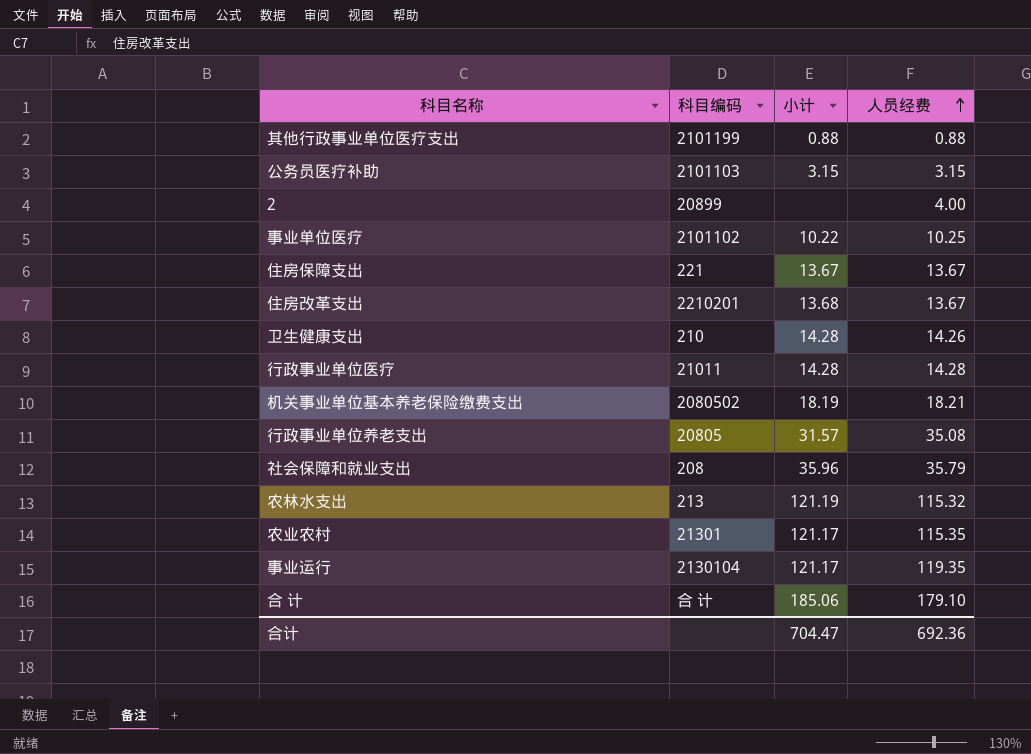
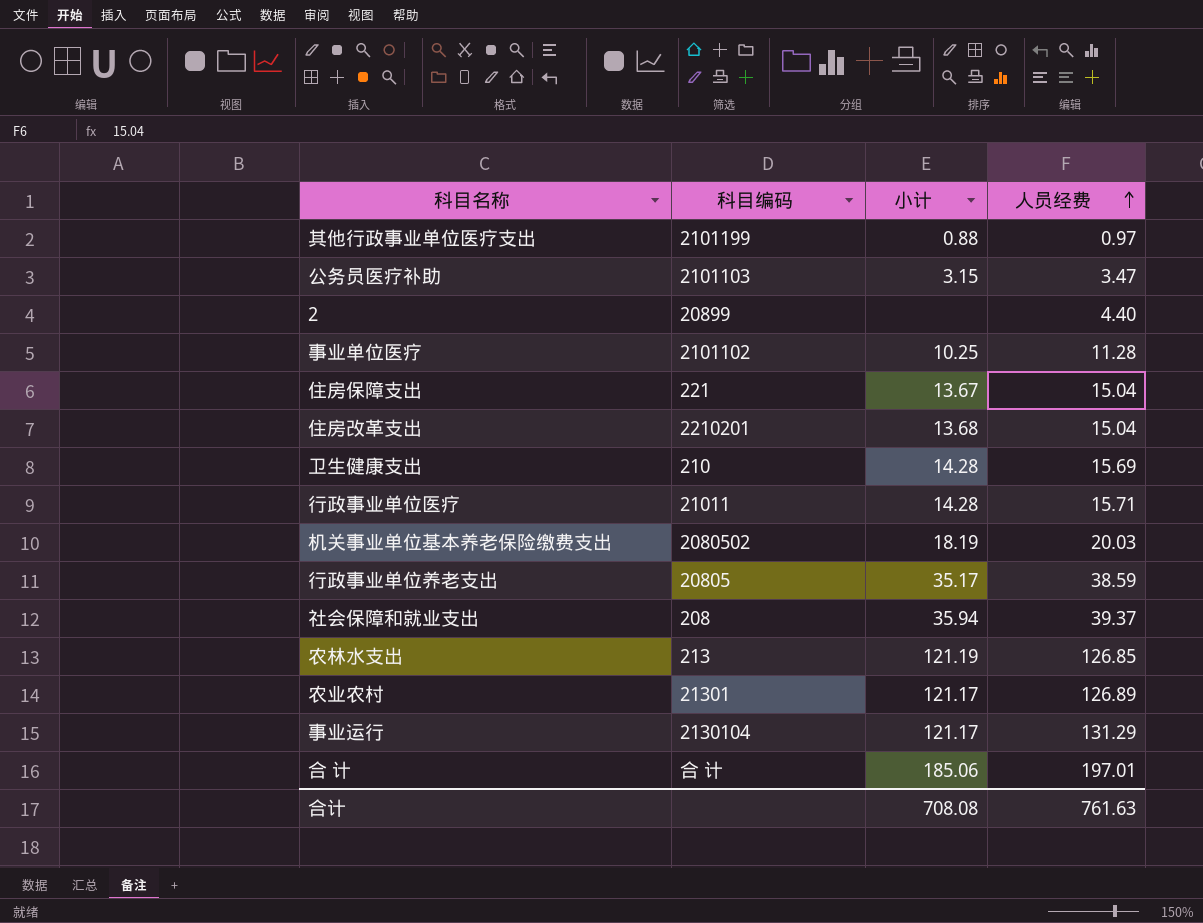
其他行政事业单位医疗支出 | 人员经费: 0.88 -> 0.97
公务员医疗补助 | 人员经费: 3.15 -> 3.47
2 | 人员经费: 4.00 -> 4.40
事业单位医疗 | 小计: 10.22 -> 10.25
事业单位医疗 | 人员经费: 10.25 -> 11.28
住房保障支出 | 人员经费: 13.67 -> 15.04
住房改革支出 | 人员经费: 13.67 -> 15.04
卫生健康支出 | 人员经费: 14.26 -> 15.69
行政事业单位医疗 | 人员经费: 14.28 -> 15.71
机关事业单位基本养老保险缴费支出 | 人员经费: 18.21 -> 20.03
行政事业单位养老支出 | 小计: 31.57 -> 35.17
行政事业单位养老支出 | 人员经费: 35.08 -> 38.59
社会保障和就业支出 | 小计: 35.96 -> 35.94
社会保障和就业支出 | 人员经费: 35.79 -> 39.37
农林水支出 | 人员经费: 115.32 -> 126.85
农业农村 | 人员经费: 115.35 -> 126.89
事业运行 | 人员经费: 119.35 -> 131.29
合 计 | 人员经费: 179.10 -> 197.01
合计 | 小计: 704.47 -> 708.08
合计 | 人员经费: 692.36 -> 761.63

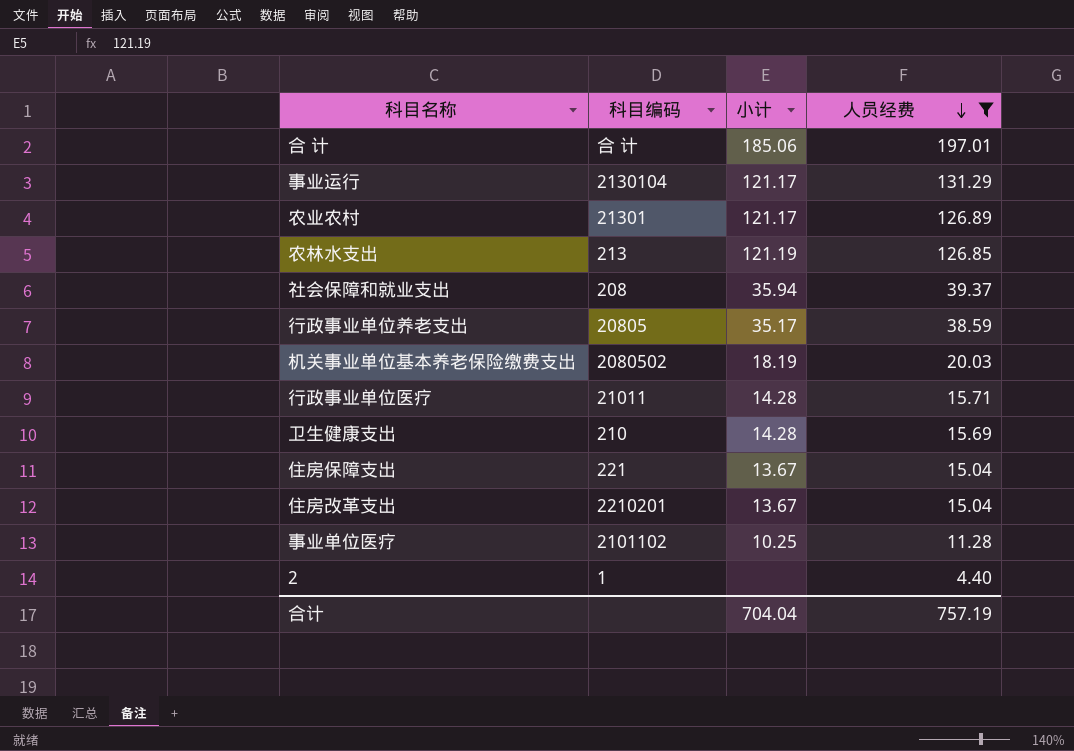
filter: none -> 人员经费 >= 4.40
row order: 人员经费 ascending -> 人员经费 descending
住房改革支出 | 小计: 13.68 -> 13.67
2 | 科目编码: 20899 -> 1
合计 | 小计: 708.08 -> 704.04
合计 | 人员经费: 761.63 -> 757.19

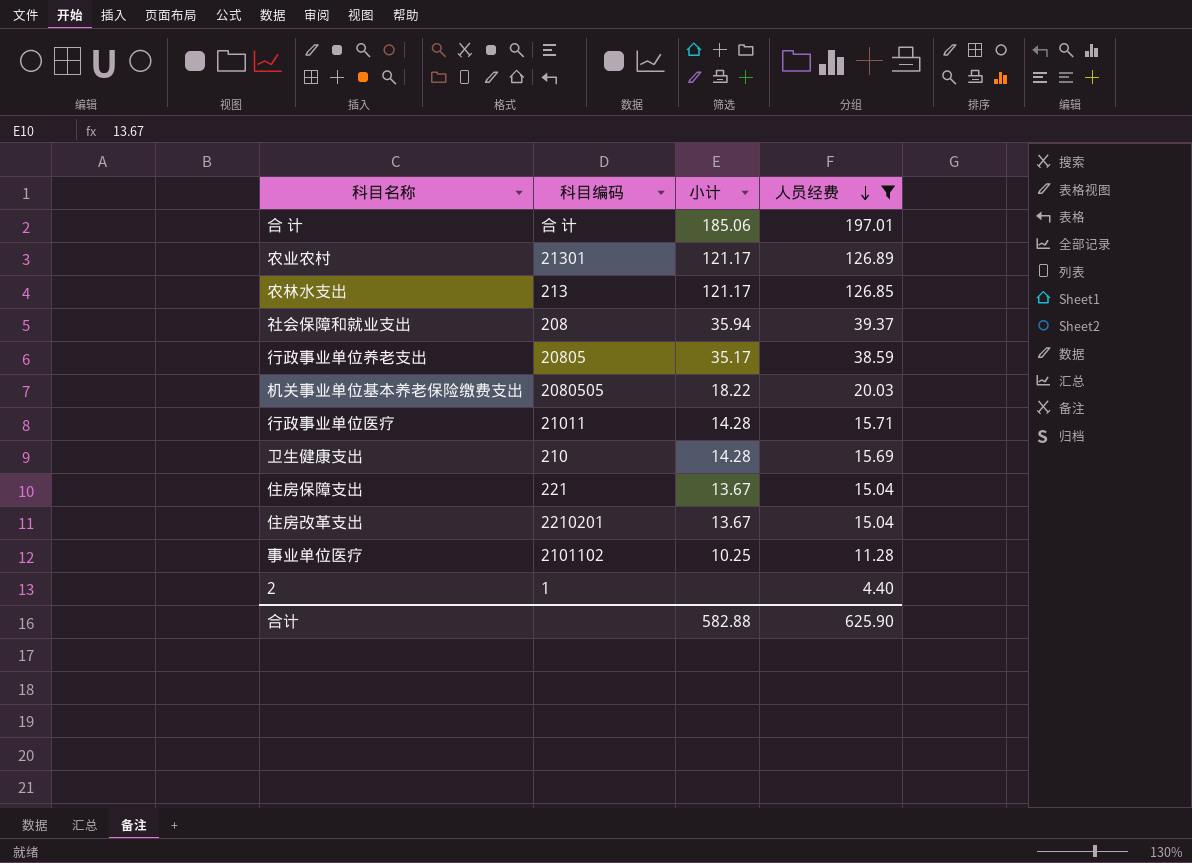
row 事业运行: 2130104 | 121.17 | 131.29 -> none
农林水支出 | 小计: 121.19 -> 121.17
机关事业单位基本养老保险缴费支出 | 科目编码: 2080502 -> 2080505
机关事业单位基本养老保险缴费支出 | 小计: 18.19 -> 18.22
合计 | 小计: 704.04 -> 582.88
合计 | 人员经费: 757.19 -> 625.90

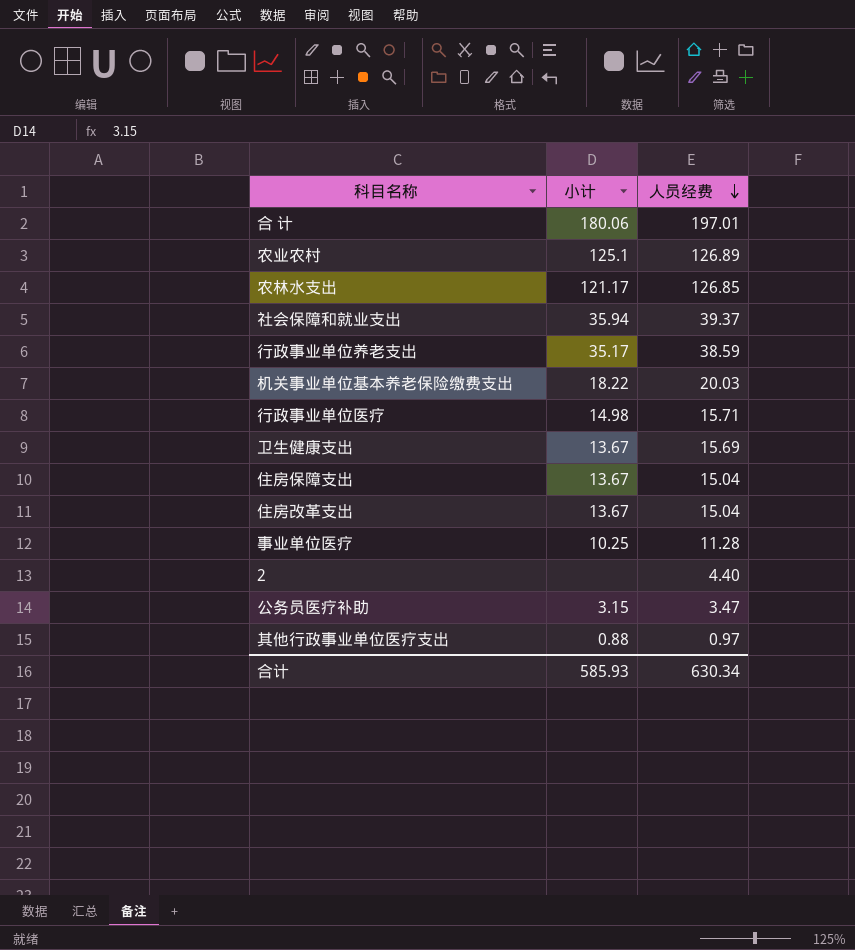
filter: 人员经费 >= 4.40 -> none
column 科目编码 | position: 2 -> none
合 计 | 小计: 185.06 -> 180.06
农业农村 | 小计: 121.17 -> 125.1
行政事业单位医疗 | 小计: 14.28 -> 14.98
卫生健康支出 | 小计: 14.28 -> 13.67
合计 | 小计: 582.88 -> 585.93
合计 | 人员经费: 625.90 -> 630.34

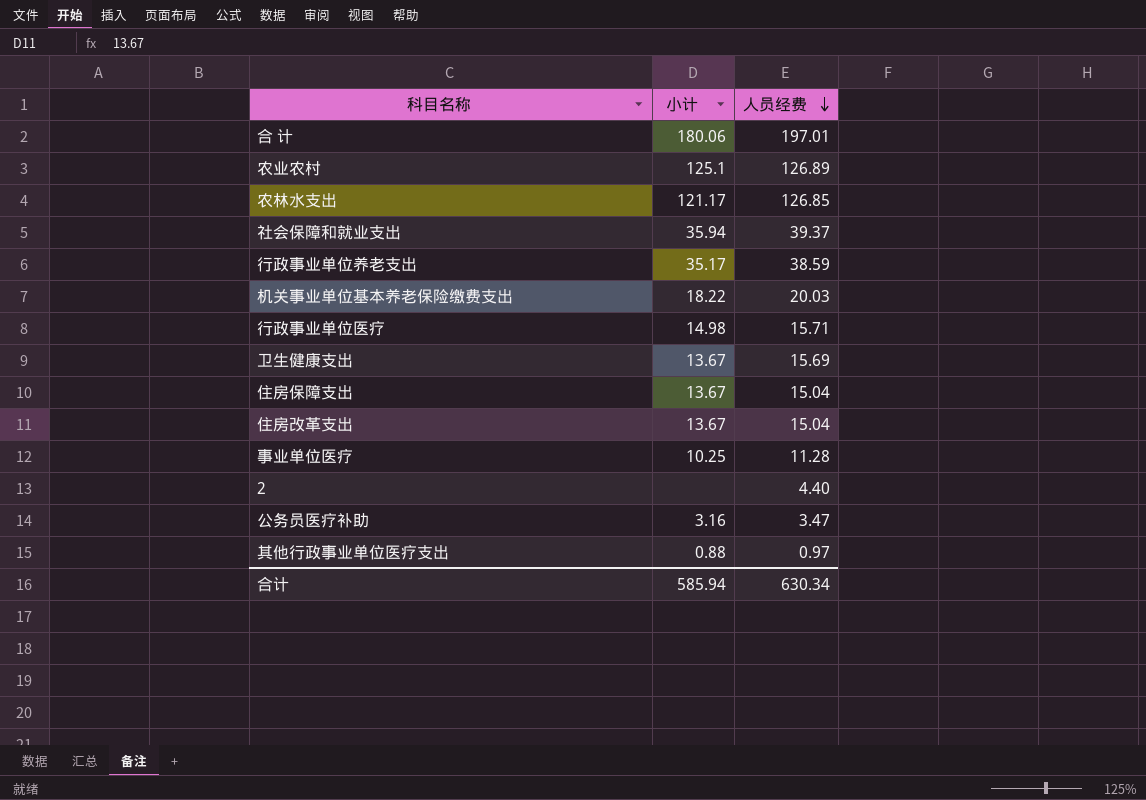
公务员医疗补助 | 小计: 3.15 -> 3.16
合计 | 小计: 585.93 -> 585.94

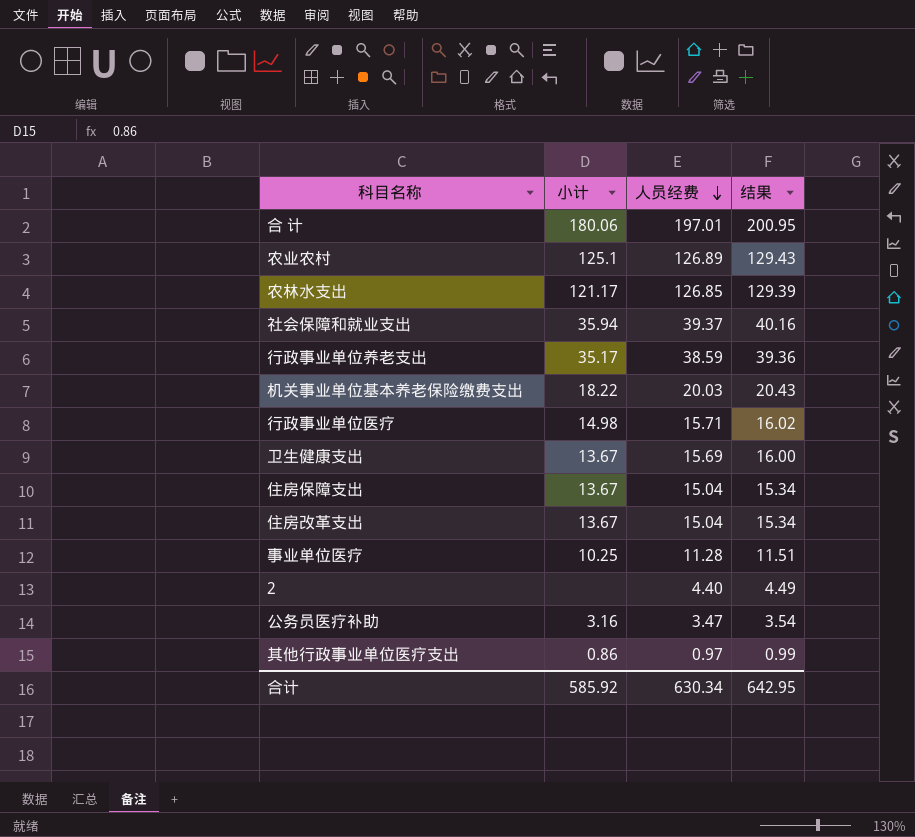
column 结果 | formula: none -> [人员经费] * 1.02
其他行政事业单位医疗支出 | 小计: 0.88 -> 0.86
合计 | 小计: 585.94 -> 585.92

